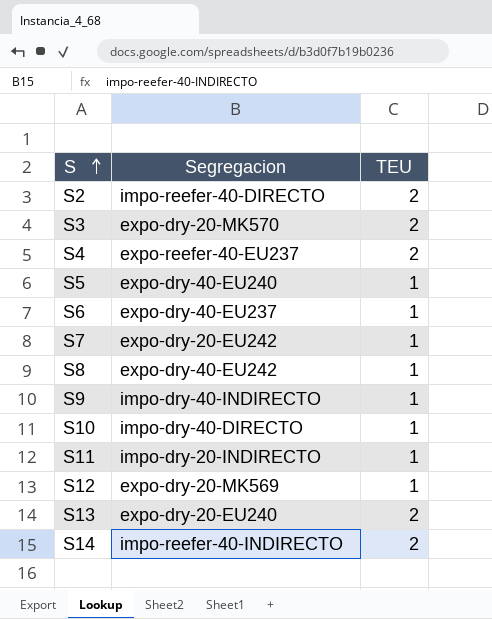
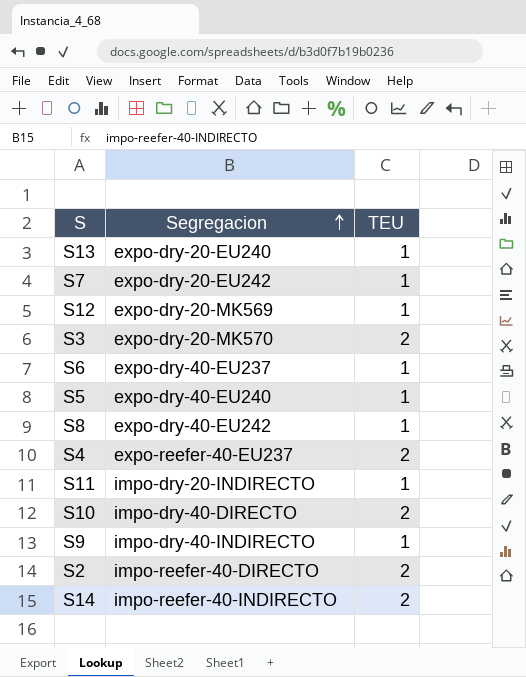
row order: S ascending -> Segregacion ascending
S13 | TEU: 2 -> 1
S10 | TEU: 1 -> 2

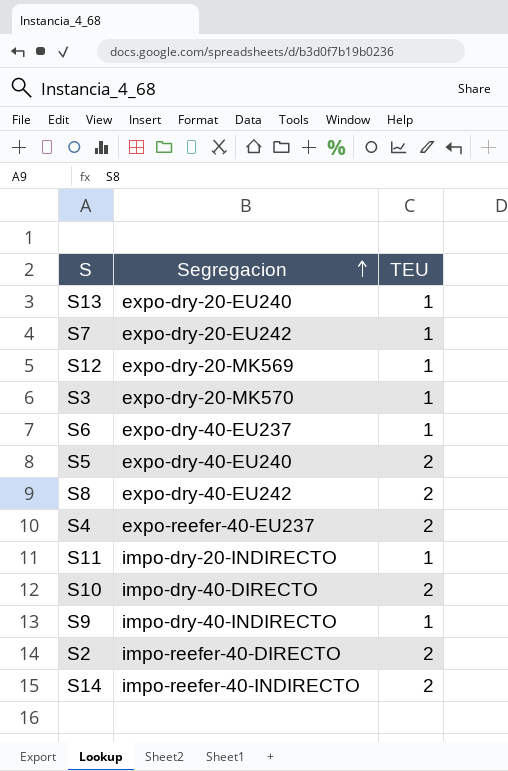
S3 | TEU: 2 -> 1
S5 | TEU: 1 -> 2
S8 | TEU: 1 -> 2

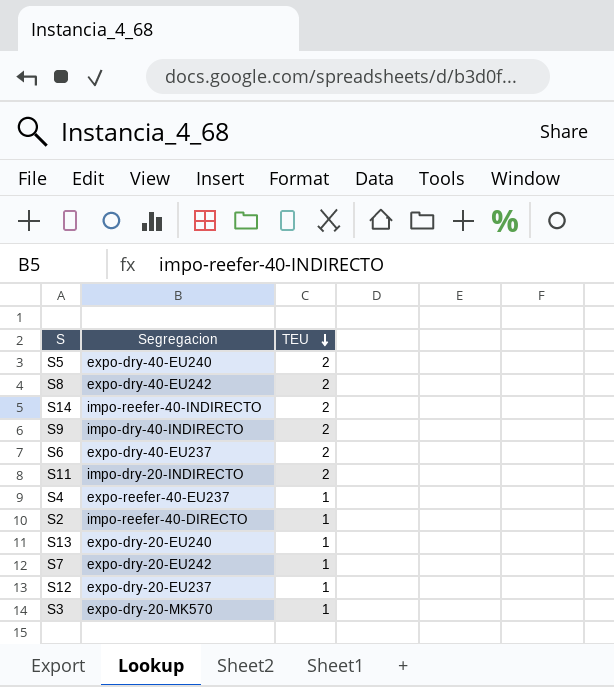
row order: Segregacion ascending -> TEU descending
row S10: impo-dry-40-DIRECTO | 2 -> none
S9 | TEU: 1 -> 2
S6 | TEU: 1 -> 2
S11 | TEU: 1 -> 2
S4 | TEU: 2 -> 1
S2 | TEU: 2 -> 1
S12 | Segregacion: expo-dry-20-MK569 -> expo-dry-20-EU237

